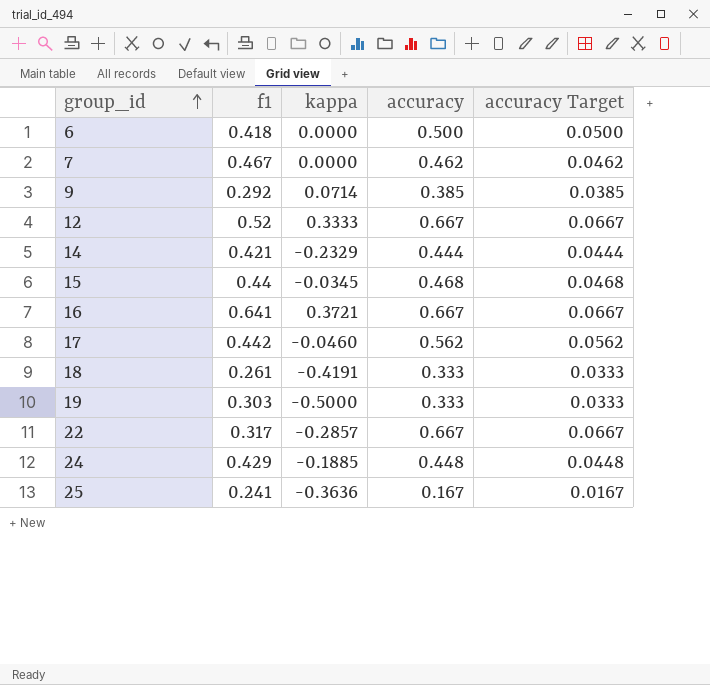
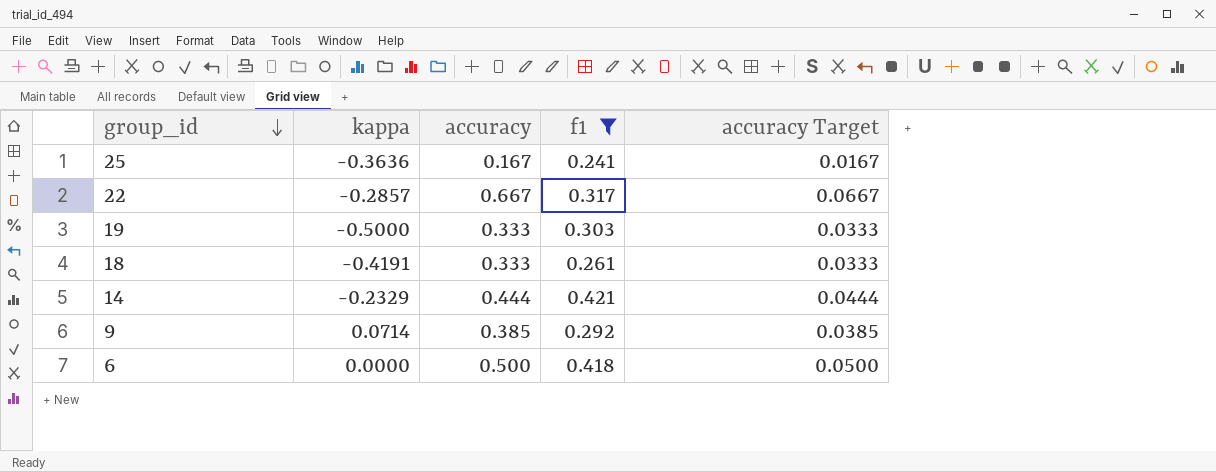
filter: none -> f1 <= 0.421
row order: group_id ascending -> group_id descending
column f1 | position: 2 -> 4

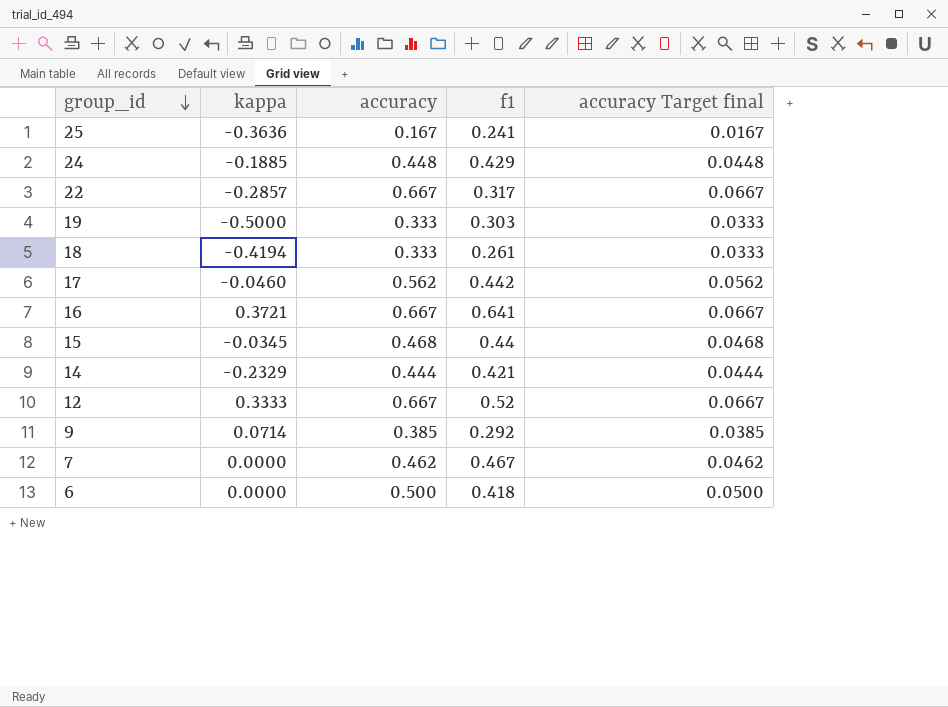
filter: f1 <= 0.421 -> none
column name: accuracy Target -> accuracy Target final
18 | kappa: -0.4191 -> -0.4194

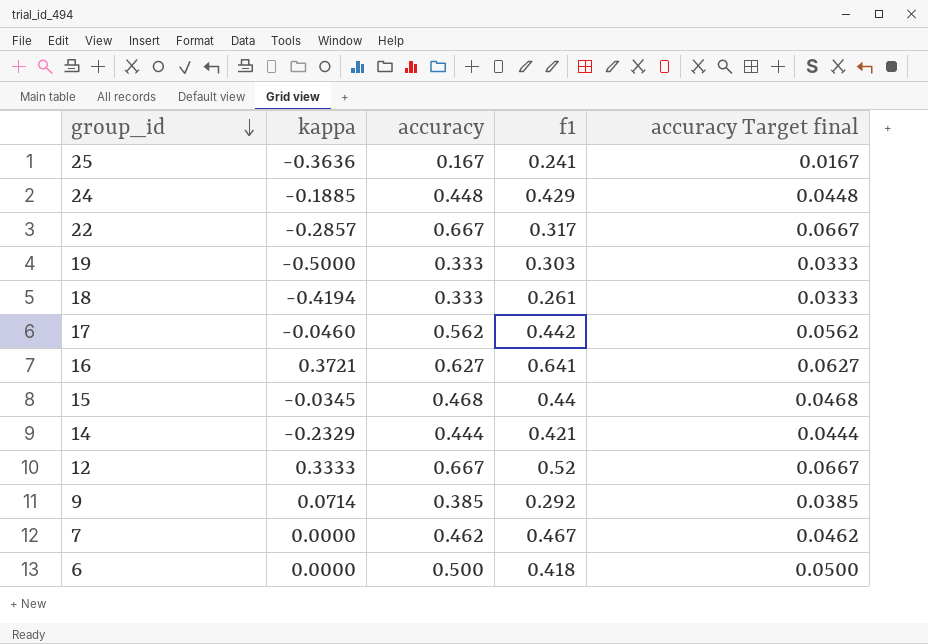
16 | accuracy: 0.667 -> 0.627
16 | accuracy Target final: 0.0667 -> 0.0627

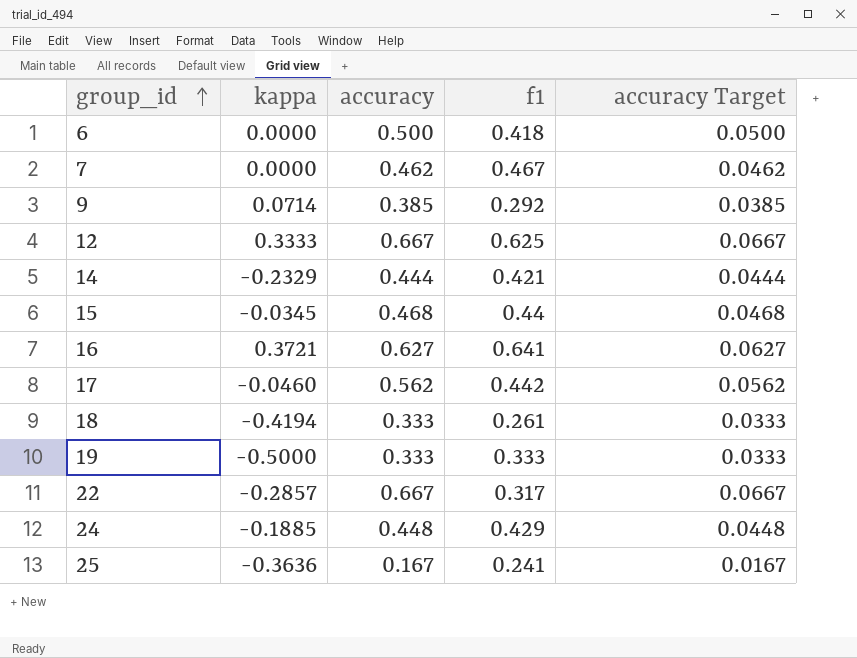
row order: group_id descending -> group_id ascending
column name: accuracy Target final -> accuracy Target
12 | f1: 0.52 -> 0.625
19 | f1: 0.303 -> 0.333

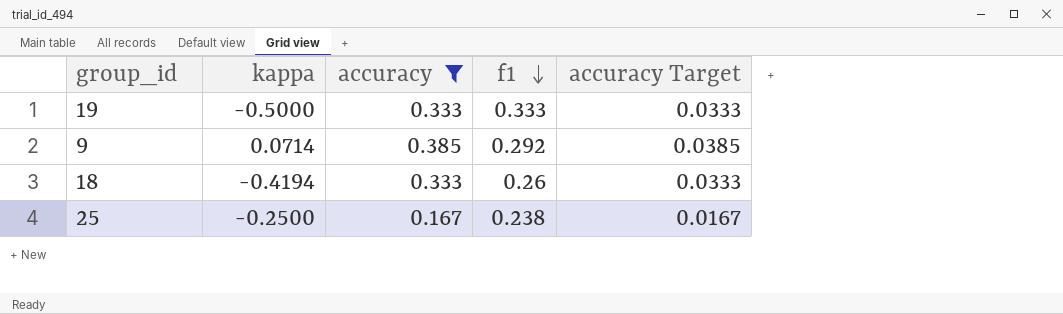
filter: none -> accuracy <= 0.385
row order: group_id ascending -> f1 descending
18 | f1: 0.261 -> 0.26
25 | kappa: -0.3636 -> -0.2500
25 | f1: 0.241 -> 0.238

